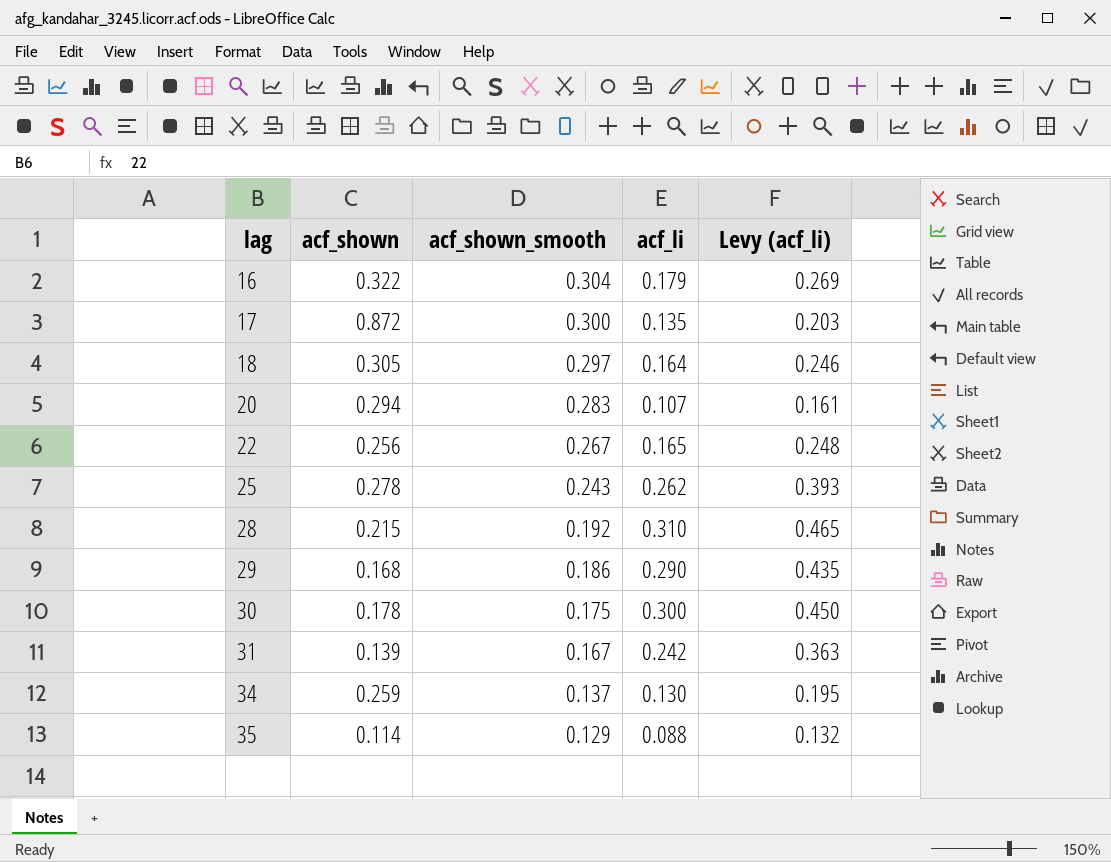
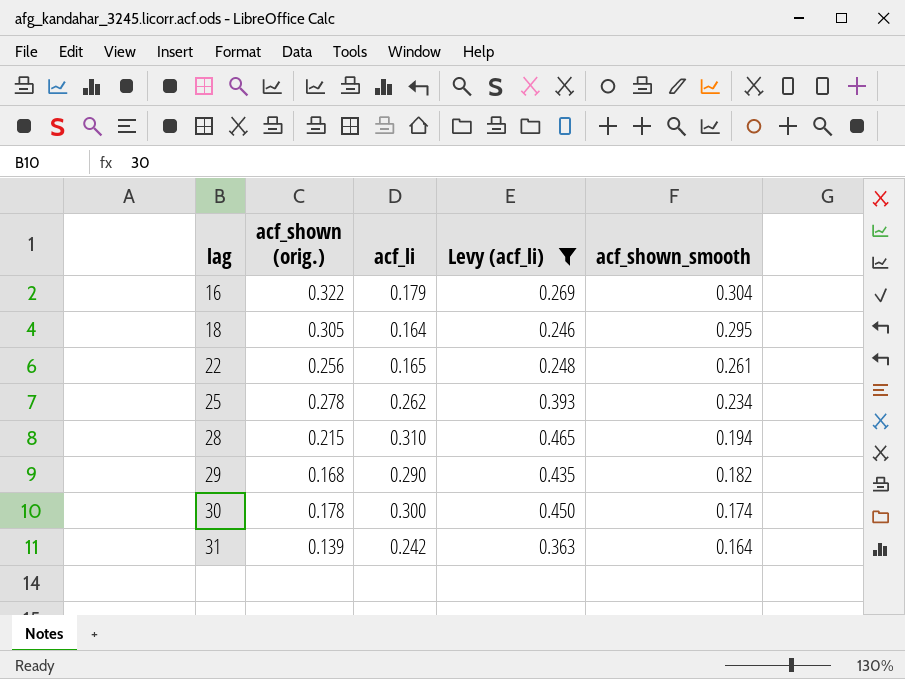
filter: none -> Levy (acf_li) >= 0.246
column name: acf_shown -> acf_shown (orig.)
column acf_shown_smooth | position: 3 -> 5
18 | acf_shown_smooth: 0.297 -> 0.295
22 | acf_shown_smooth: 0.267 -> 0.261
25 | acf_shown_smooth: 0.243 -> 0.234
28 | acf_shown_smooth: 0.192 -> 0.194
29 | acf_shown_smooth: 0.186 -> 0.182
30 | acf_shown_smooth: 0.175 -> 0.174
31 | acf_shown_smooth: 0.167 -> 0.164

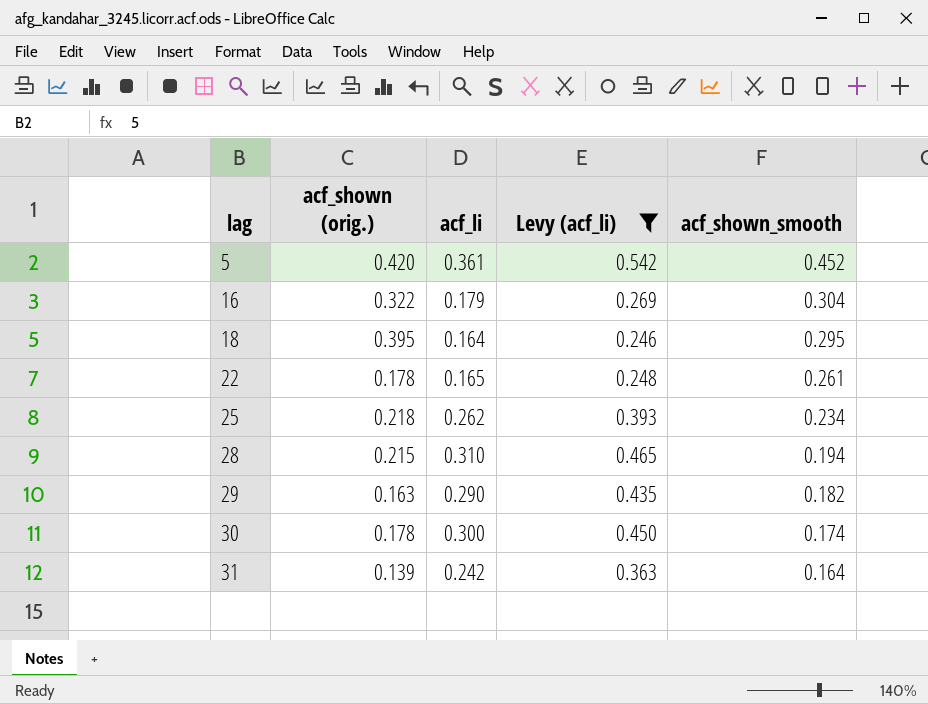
row 5: none -> 0.420 | 0.361 | 0.542 | 0.452
18 | acf_shown (orig.): 0.305 -> 0.395
22 | acf_shown (orig.): 0.256 -> 0.178
25 | acf_shown (orig.): 0.278 -> 0.218
29 | acf_shown (orig.): 0.168 -> 0.163

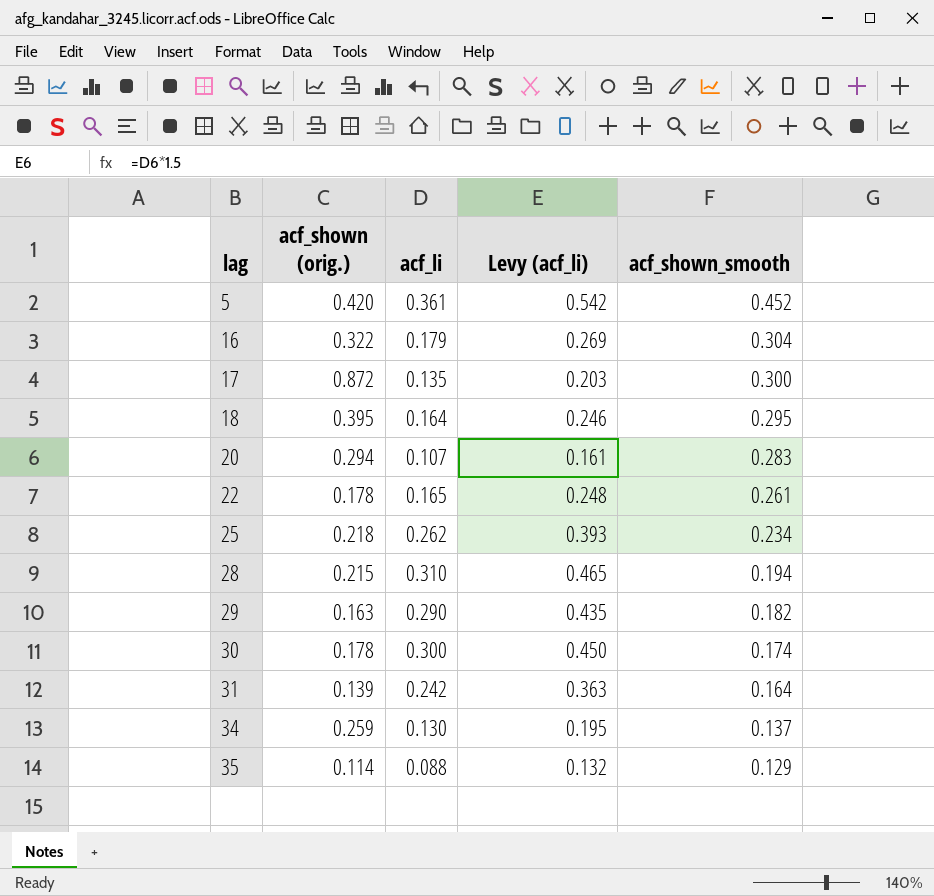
filter: Levy (acf_li) >= 0.246 -> none

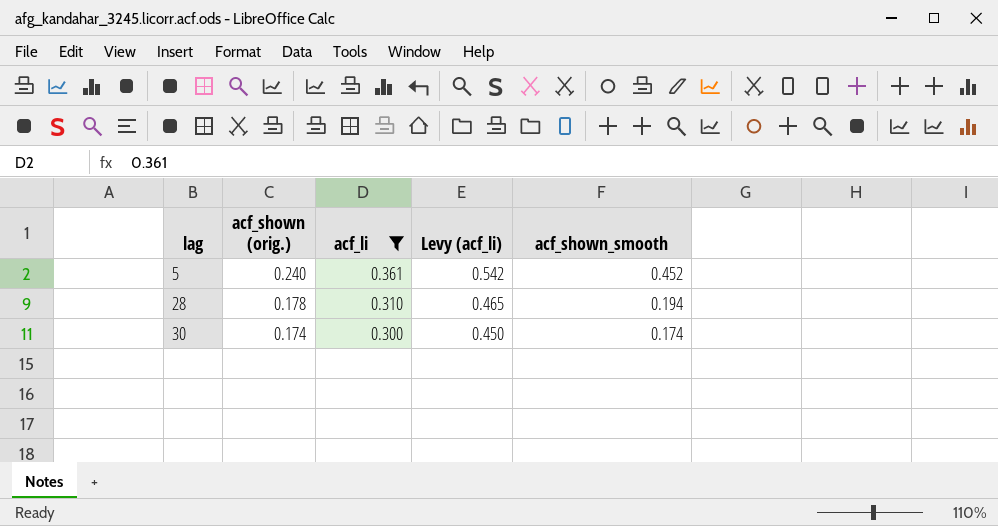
filter: none -> acf_li >= 0.300
5 | acf_shown (orig.): 0.420 -> 0.240
28 | acf_shown (orig.): 0.215 -> 0.178
30 | acf_shown (orig.): 0.178 -> 0.174

